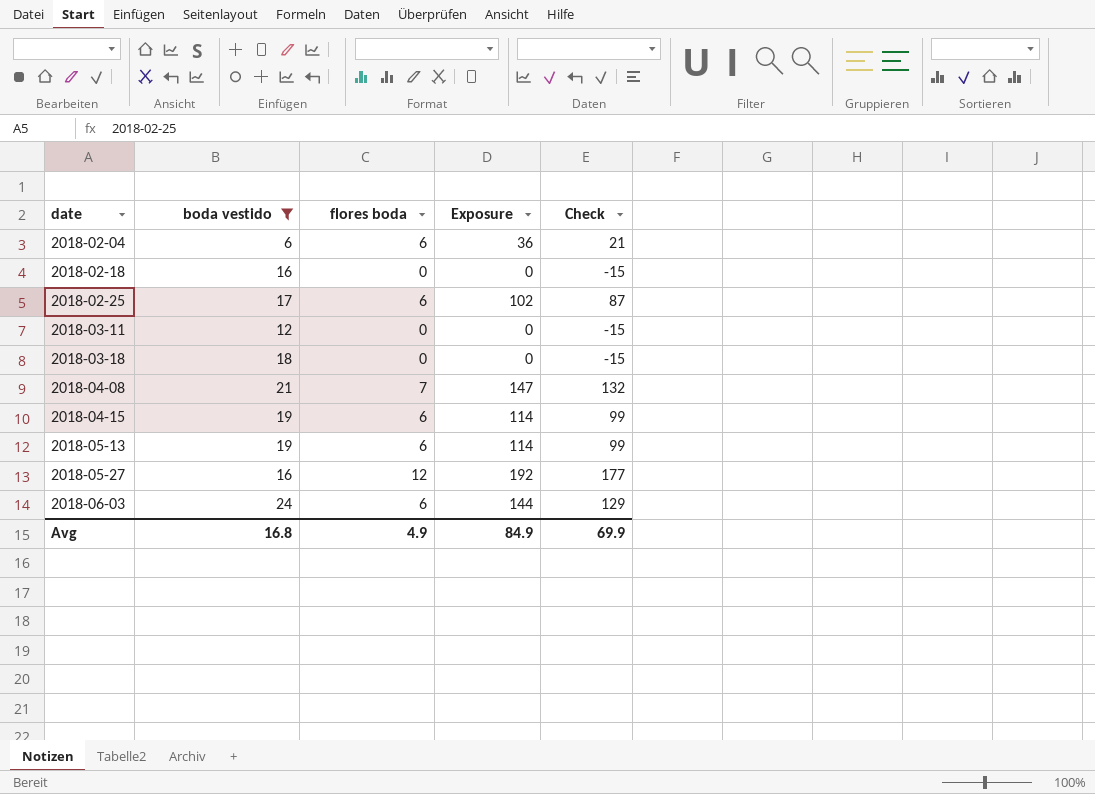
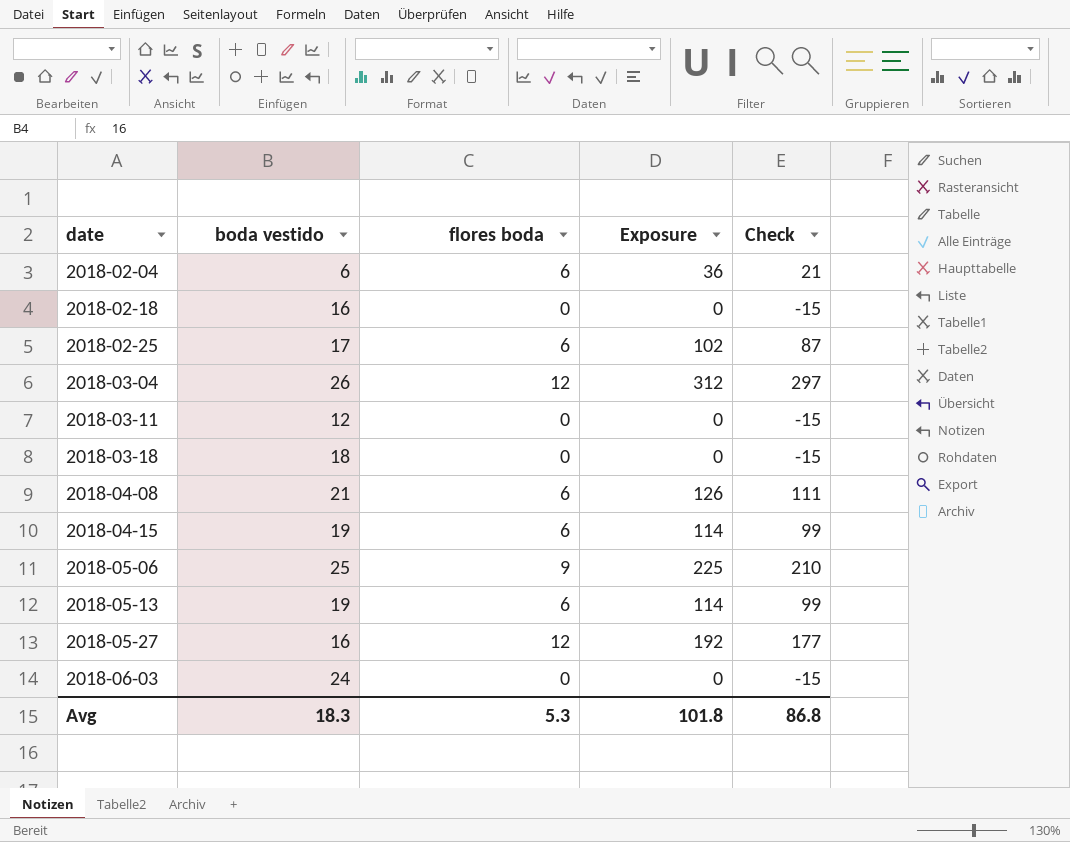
filter: boda vestido <= 24 -> none
2018-04-08 | flores boda: 7 -> 6
2018-04-08 | Exposure: 147 -> 126
2018-04-08 | Check: 132 -> 111
2018-06-03 | flores boda: 6 -> 0
2018-06-03 | Exposure: 144 -> 0
2018-06-03 | Check: 129 -> -15
Avg | boda vestido: 16.8 -> 18.3
Avg | flores boda: 4.9 -> 5.3
Avg | Exposure: 84.9 -> 101.8
Avg | Check: 69.9 -> 86.8

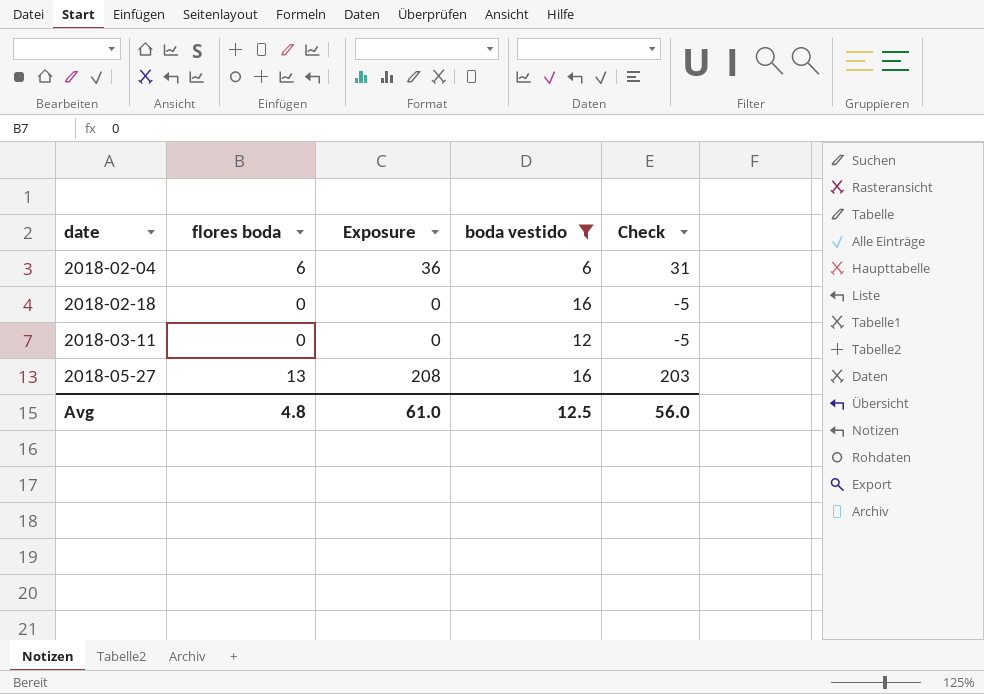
filter: none -> boda vestido <= 16
column boda vestido | position: 2 -> 4
column Check | formula: [Exposure] - 15 -> [Exposure] - 5
2018-05-27 | flores boda: 12 -> 13
2018-05-27 | Exposure: 192 -> 208
Avg | flores boda: 5.3 -> 4.8
Avg | Exposure: 101.8 -> 61.0
Avg | boda vestido: 18.3 -> 12.5
Avg | Check: 86.8 -> 56.0

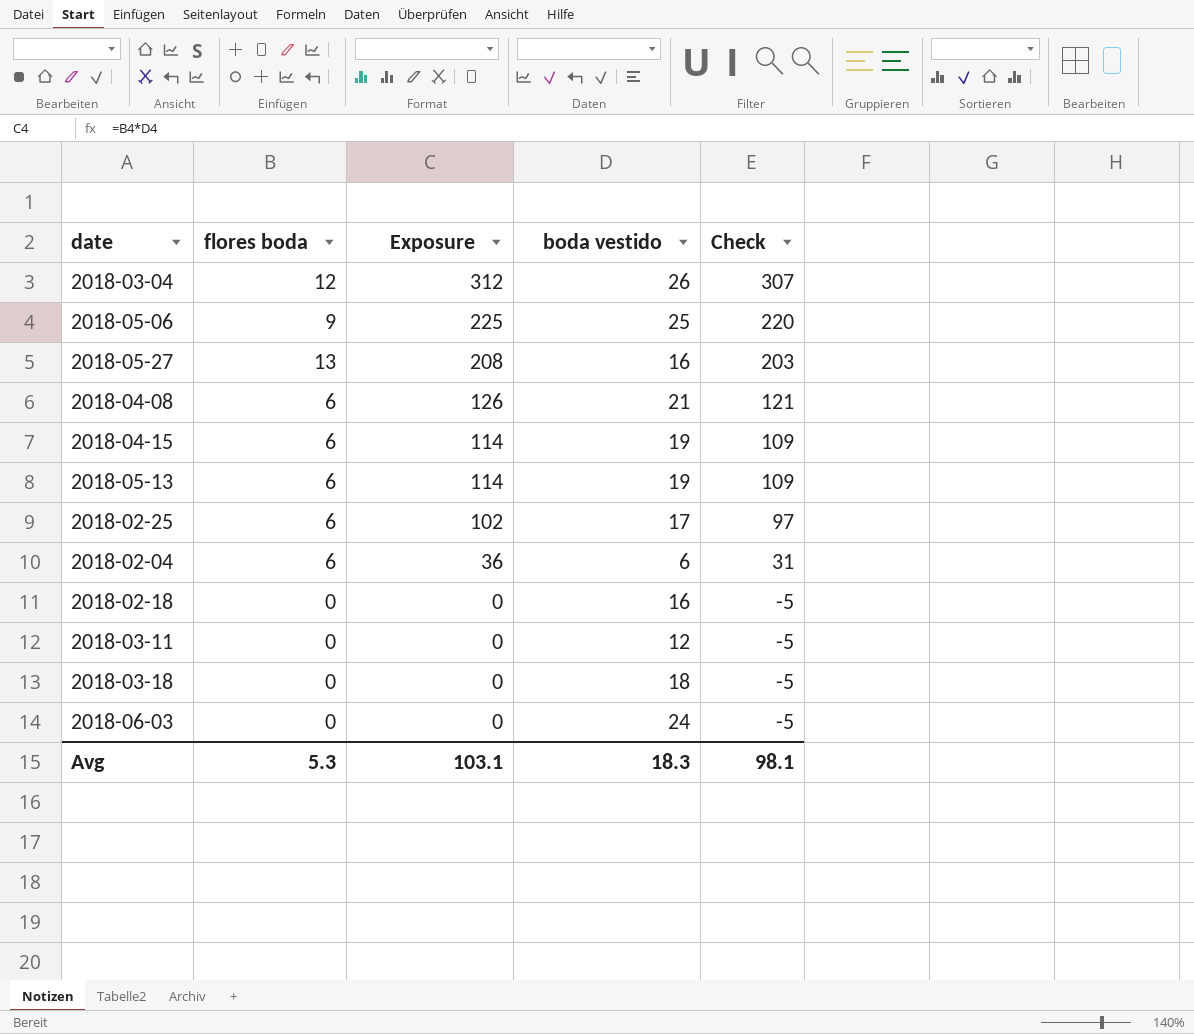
filter: boda vestido <= 16 -> none
row order: date ascending -> Exposure descending
Avg | flores boda: 4.8 -> 5.3
Avg | Exposure: 61.0 -> 103.1
Avg | boda vestido: 12.5 -> 18.3
Avg | Check: 56.0 -> 98.1

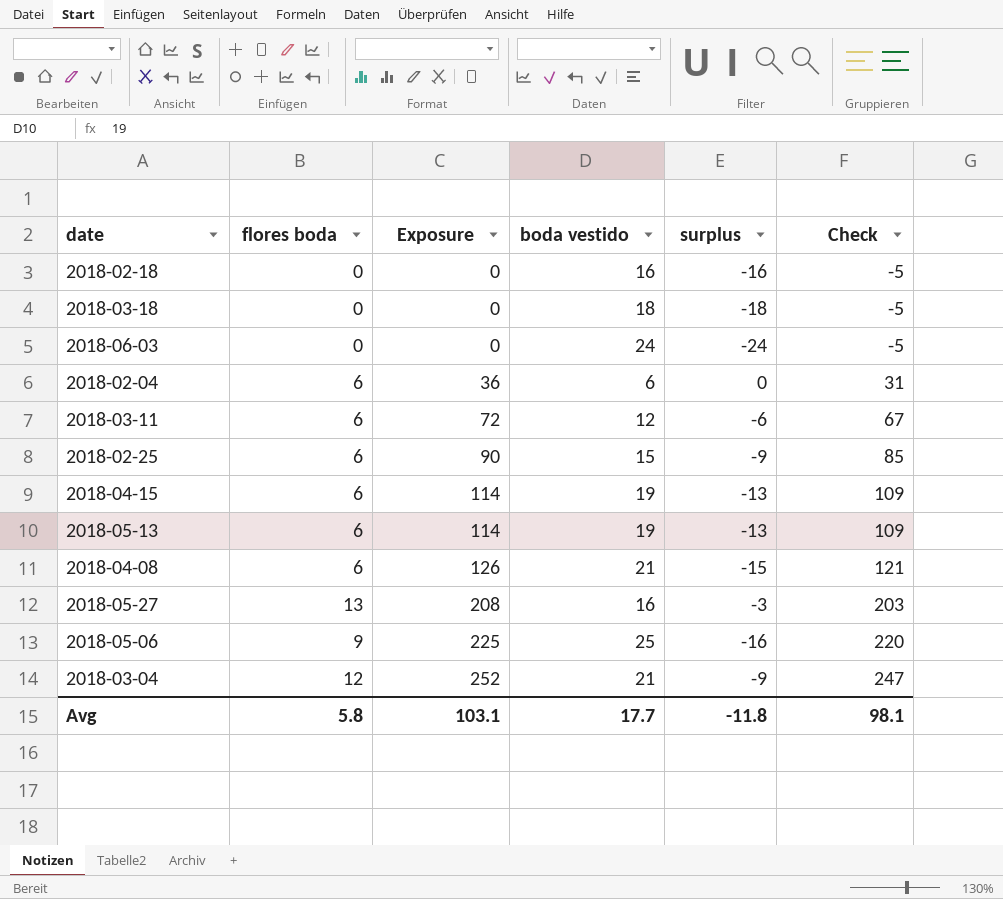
row order: Exposure descending -> Exposure ascending
column surplus | formula: none -> [flores boda] - [boda vestido]
2018-03-11 | flores boda: 0 -> 6
2018-03-11 | Exposure: 0 -> 72
2018-03-11 | Check: -5 -> 67
2018-02-25 | Exposure: 102 -> 90
2018-02-25 | boda vestido: 17 -> 15
2018-02-25 | Check: 97 -> 85
2018-03-04 | Exposure: 312 -> 252
2018-03-04 | boda vestido: 26 -> 21
2018-03-04 | Check: 307 -> 247
Avg | flores boda: 5.3 -> 5.8
Avg | boda vestido: 18.3 -> 17.7

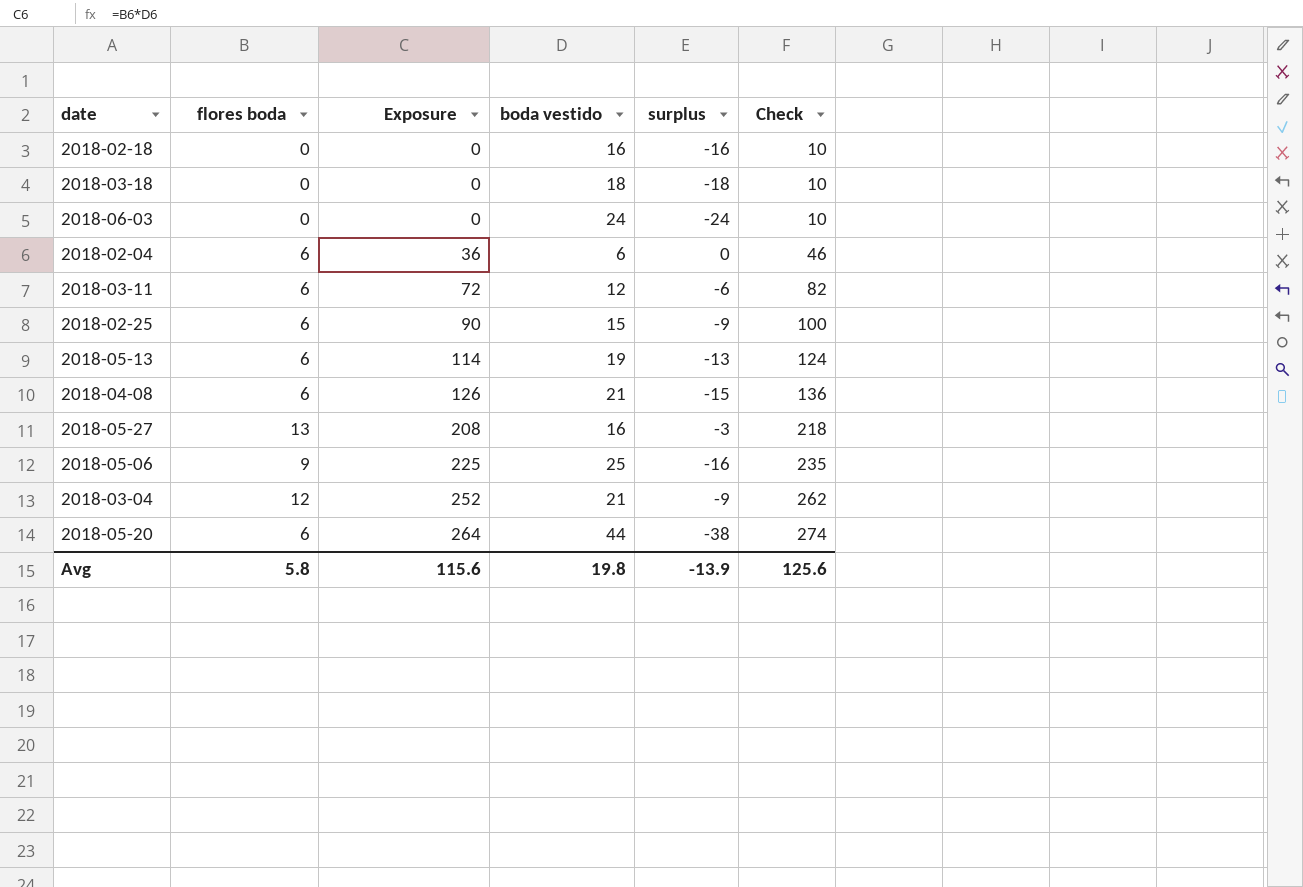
column Check | formula: [Exposure] - 5 -> [Exposure] + 10
row 2018-04-15: 6 | 114 | 19 | -13 | 109 -> none
row 2018-05-20: none -> 6 | 264 | 44 | -38 | 274
Avg | Exposure: 103.1 -> 115.6
Avg | boda vestido: 17.7 -> 19.8
Avg | surplus: -11.8 -> -13.9
Avg | Check: 98.1 -> 125.6

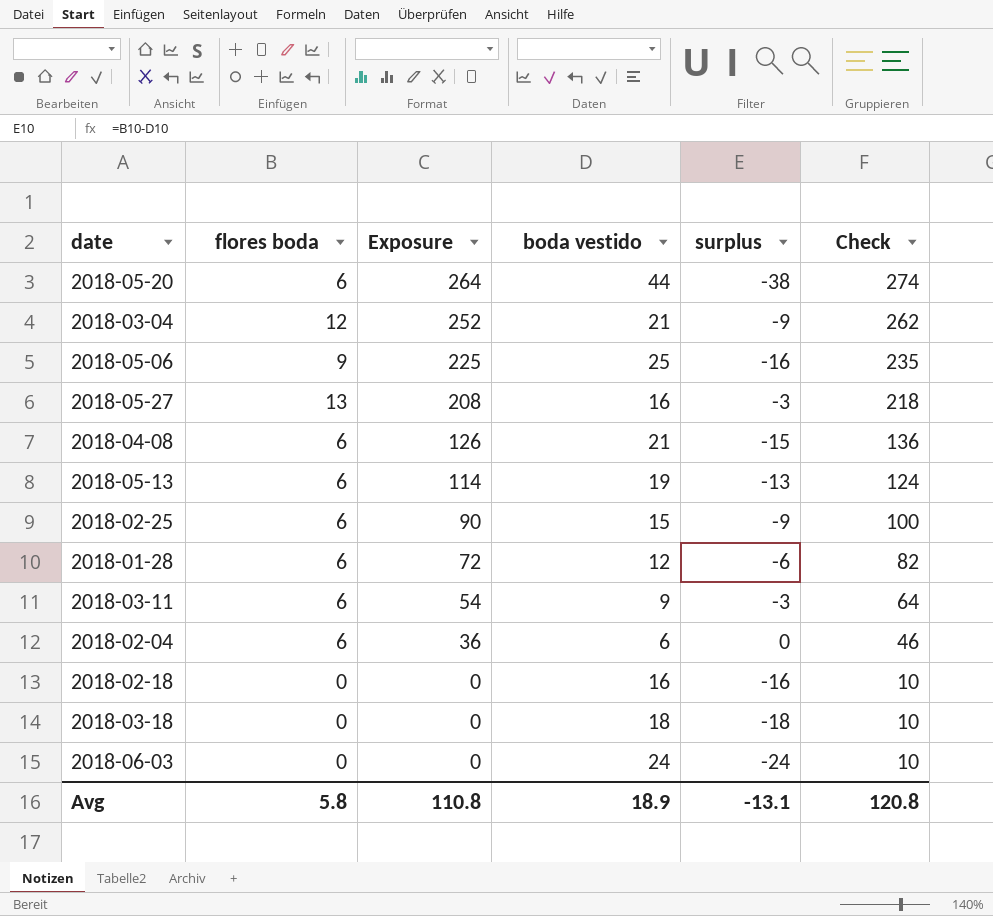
row order: Exposure ascending -> Exposure descending
row 2018-01-28: none -> 6 | 72 | 12 | -6 | 82
2018-03-11 | Exposure: 72 -> 54
2018-03-11 | boda vestido: 12 -> 9
2018-03-11 | surplus: -6 -> -3
2018-03-11 | Check: 82 -> 64
Avg | Exposure: 115.6 -> 110.8
Avg | boda vestido: 19.8 -> 18.9
Avg | surplus: -13.9 -> -13.1
Avg | Check: 125.6 -> 120.8

